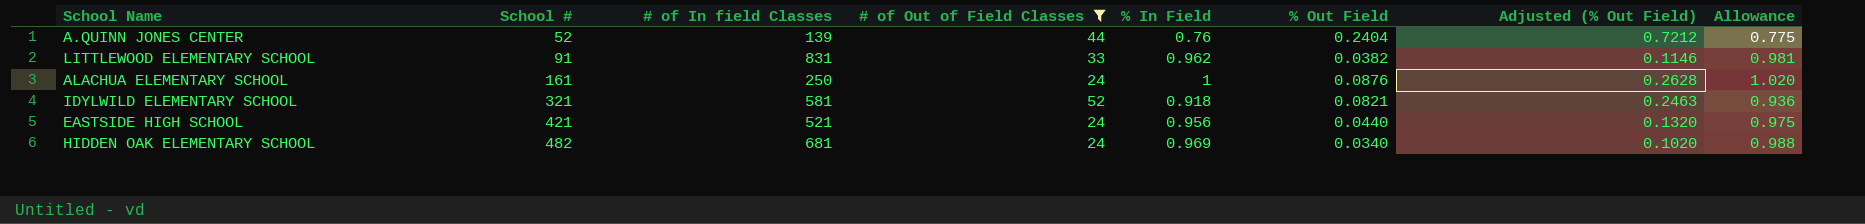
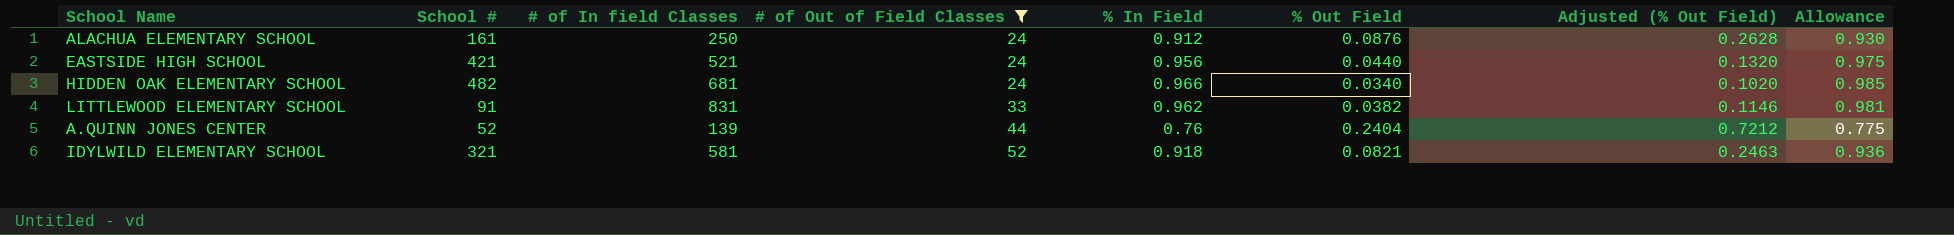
row order: School # ascending -> # of Out of Field Classes ascending
ALACHUA ELEMENTARY SCHOOL | % In Field: 1 -> 0.912
ALACHUA ELEMENTARY SCHOOL | Allowance: 1.020 -> 0.930
HIDDEN OAK ELEMENTARY SCHOOL | % In Field: 0.969 -> 0.966
HIDDEN OAK ELEMENTARY SCHOOL | Allowance: 0.988 -> 0.985

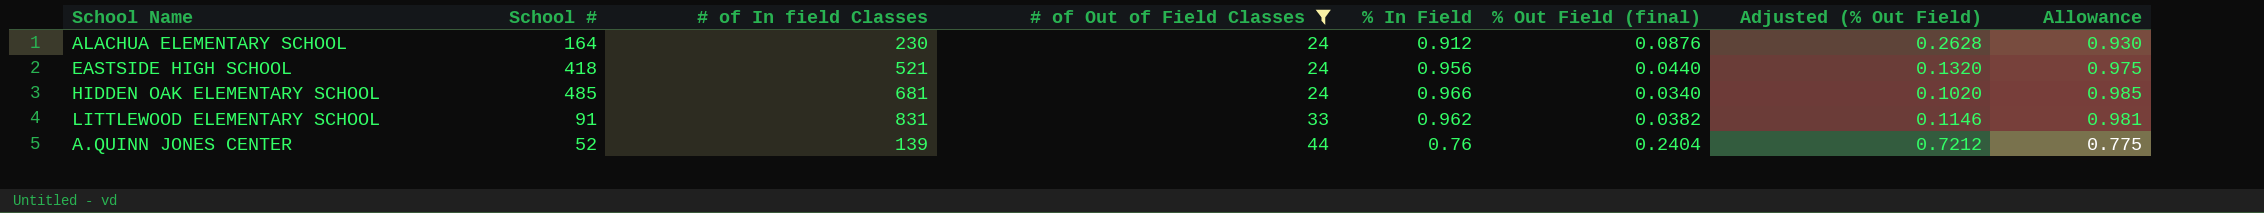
column name: % Out Field -> % Out Field (final)
row IDYLWILD ELEMENTARY SCHOOL: 321 | 581 | 52 | 0.918 | 0.0821 | 0.2463 | 0.936 -> none
ALACHUA ELEMENTARY SCHOOL | School #: 161 -> 164
ALACHUA ELEMENTARY SCHOOL | # of In field Classes: 250 -> 230
EASTSIDE HIGH SCHOOL | School #: 421 -> 418
HIDDEN OAK ELEMENTARY SCHOOL | School #: 482 -> 485

